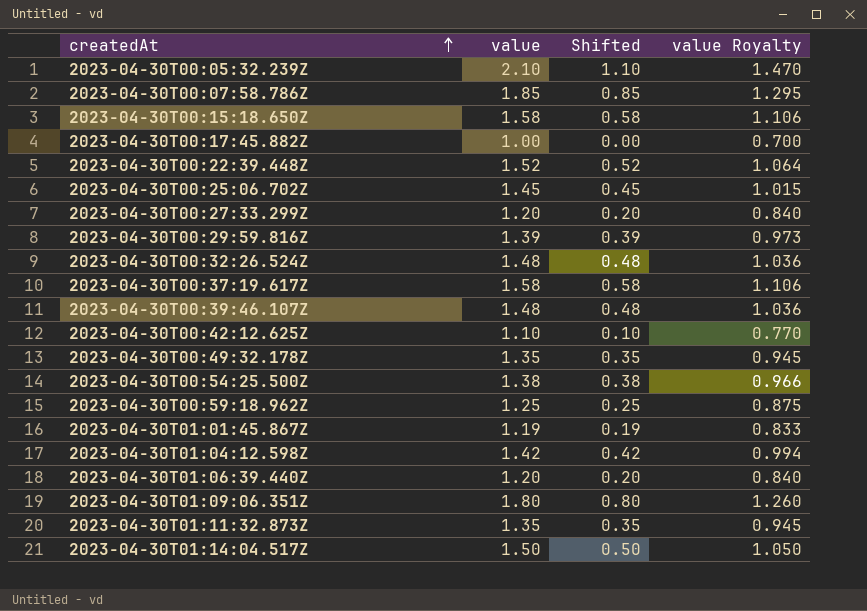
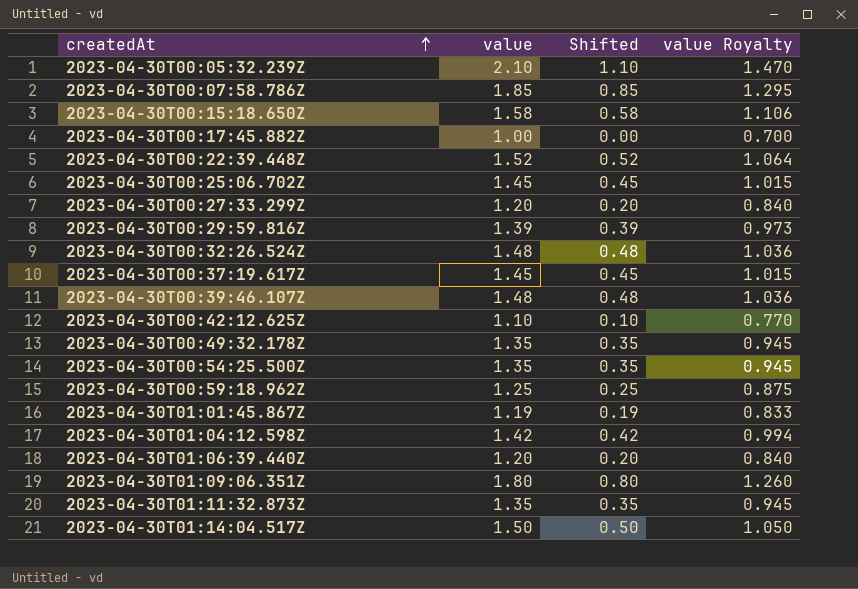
2023-04-30T00:37:19.617Z | value: 1.58 -> 1.45
2023-04-30T00:37:19.617Z | Shifted: 0.58 -> 0.45
2023-04-30T00:37:19.617Z | value Royalty: 1.106 -> 1.015
2023-04-30T00:54:25.500Z | value: 1.38 -> 1.35
2023-04-30T00:54:25.500Z | Shifted: 0.38 -> 0.35
2023-04-30T00:54:25.500Z | value Royalty: 0.966 -> 0.945

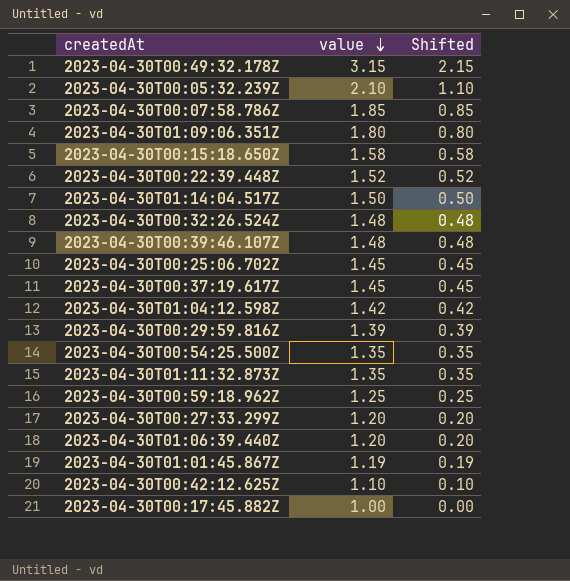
row order: createdAt ascending -> value descending
column value Royalty | formula: [value] * 0.7 -> none
2023-04-30T00:49:32.178Z | value: 1.35 -> 3.15
2023-04-30T00:49:32.178Z | Shifted: 0.35 -> 2.15

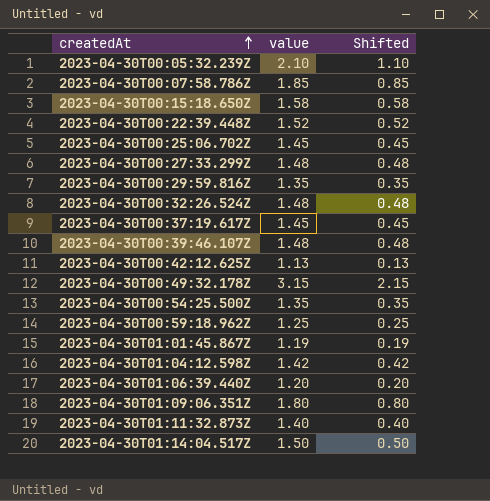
row order: value descending -> createdAt ascending
row 2023-04-30T00:17:45.882Z: 1.00 | 0.00 -> none
2023-04-30T00:27:33.299Z | value: 1.20 -> 1.48
2023-04-30T00:27:33.299Z | Shifted: 0.20 -> 0.48
2023-04-30T00:29:59.816Z | value: 1.39 -> 1.35
2023-04-30T00:29:59.816Z | Shifted: 0.39 -> 0.35
2023-04-30T00:42:12.625Z | value: 1.10 -> 1.13
2023-04-30T00:42:12.625Z | Shifted: 0.10 -> 0.13
2023-04-30T01:11:32.873Z | value: 1.35 -> 1.40
2023-04-30T01:11:32.873Z | Shifted: 0.35 -> 0.40

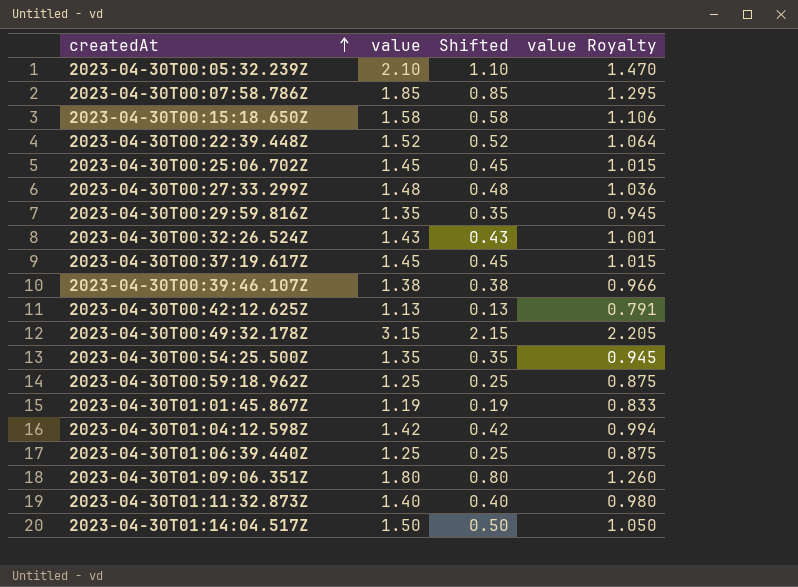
column value Royalty | formula: none -> [value] * 0.7
2023-04-30T00:32:26.524Z | value: 1.48 -> 1.43
2023-04-30T00:32:26.524Z | Shifted: 0.48 -> 0.43
2023-04-30T00:39:46.107Z | value: 1.48 -> 1.38
2023-04-30T00:39:46.107Z | Shifted: 0.48 -> 0.38
2023-04-30T01:06:39.440Z | value: 1.20 -> 1.25
2023-04-30T01:06:39.440Z | Shifted: 0.20 -> 0.25

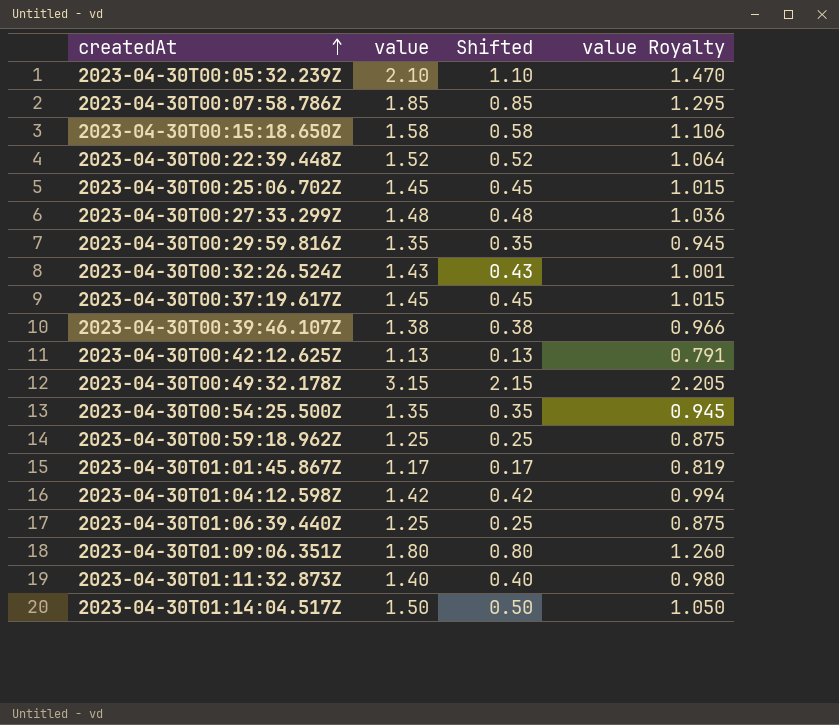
2023-04-30T01:01:45.867Z | value: 1.19 -> 1.17
2023-04-30T01:01:45.867Z | Shifted: 0.19 -> 0.17
2023-04-30T01:01:45.867Z | value Royalty: 0.833 -> 0.819

